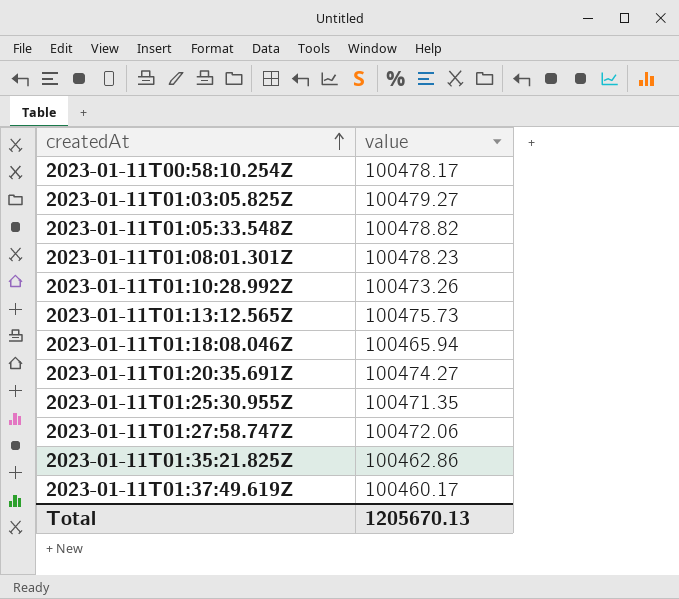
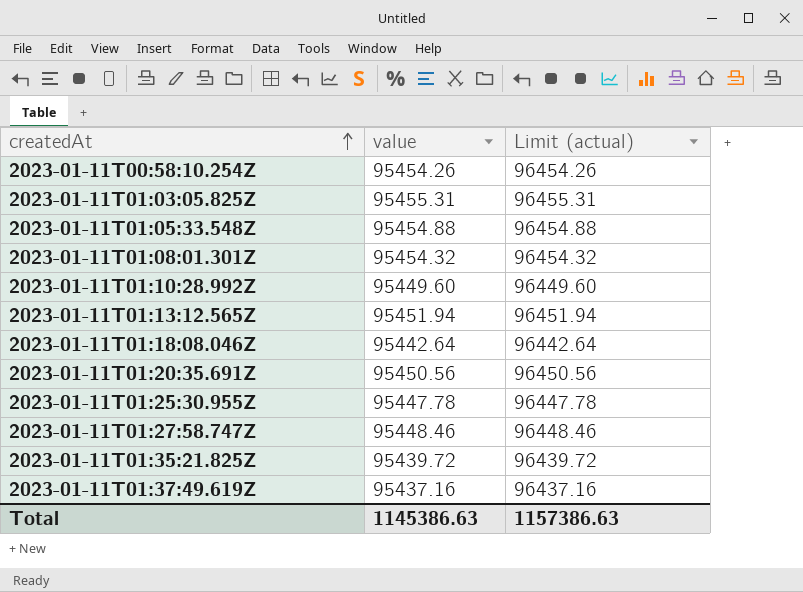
column Limit (actual) | formula: none -> [value] + 1000
2023-01-11T00:58:10.254Z | value: 100478.17 -> 95454.26
2023-01-11T01:03:05.825Z | value: 100479.27 -> 95455.31
2023-01-11T01:05:33.548Z | value: 100478.82 -> 95454.88
2023-01-11T01:08:01.301Z | value: 100478.23 -> 95454.32
2023-01-11T01:10:28.992Z | value: 100473.26 -> 95449.60
2023-01-11T01:13:12.565Z | value: 100475.73 -> 95451.94
2023-01-11T01:18:08.046Z | value: 100465.94 -> 95442.64
2023-01-11T01:20:35.691Z | value: 100474.27 -> 95450.56
2023-01-11T01:25:30.955Z | value: 100471.35 -> 95447.78
2023-01-11T01:27:58.747Z | value: 100472.06 -> 95448.46
2023-01-11T01:35:21.825Z | value: 100462.86 -> 95439.72
2023-01-11T01:37:49.619Z | value: 100460.17 -> 95437.16
Total | value: 1205670.13 -> 1145386.63

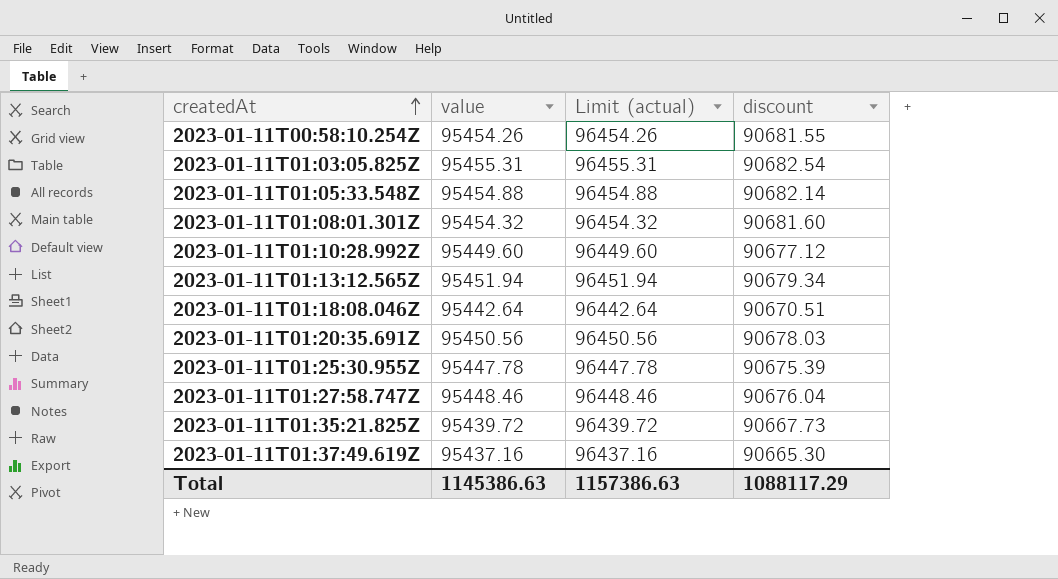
column discount | formula: none -> [value] * 0.95

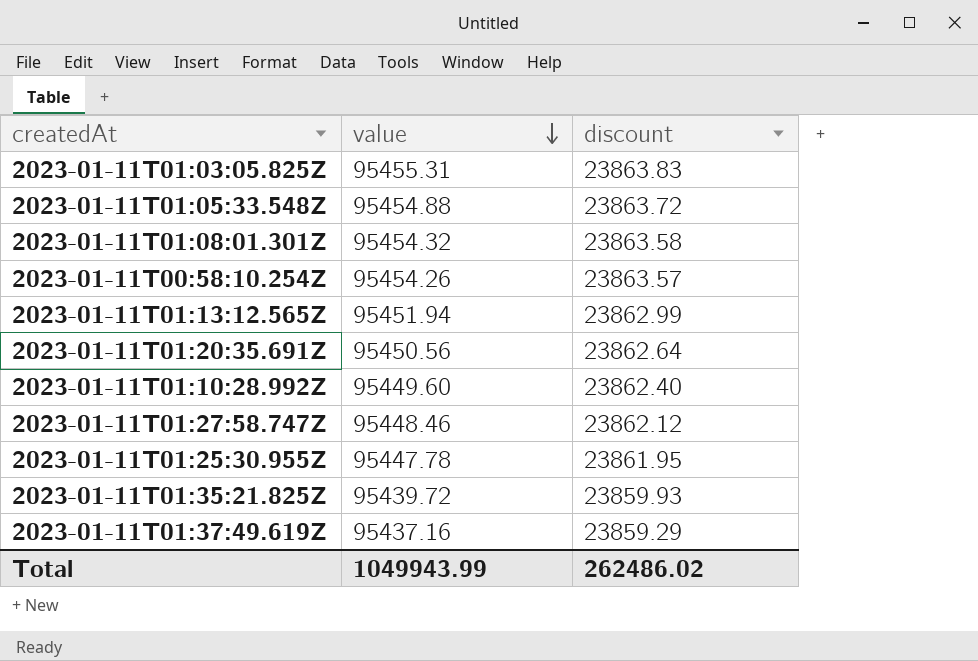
row order: createdAt ascending -> value descending
column Limit (actual) | formula: [value] + 1000 -> none
column discount | formula: [value] * 0.95 -> [value] * 0.25
row 2023-01-11T01:18:08.046Z: 95442.64 | 96442.64 | 90670.51 -> none
Total | value: 1145386.63 -> 1049943.99
Total | discount: 1088117.29 -> 262486.02

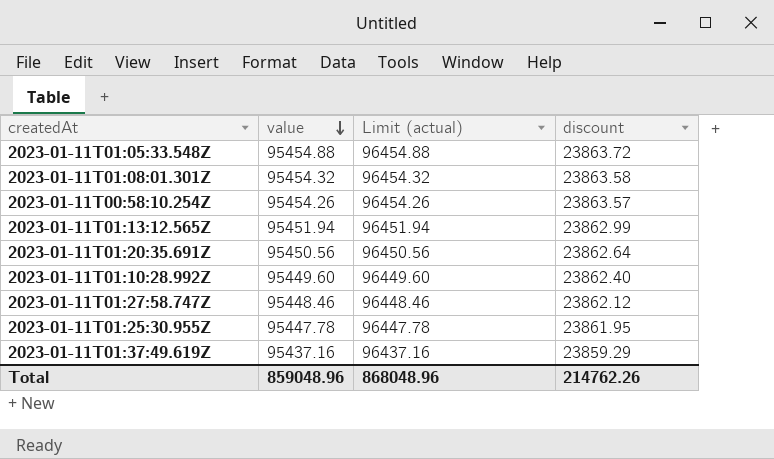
column Limit (actual) | formula: none -> [value] + 1000
row 2023-01-11T01:03:05.825Z: 95455.31 | 23863.83 -> none
row 2023-01-11T01:35:21.825Z: 95439.72 | 23859.93 -> none
Total | value: 1049943.99 -> 859048.96
Total | discount: 262486.02 -> 214762.26

